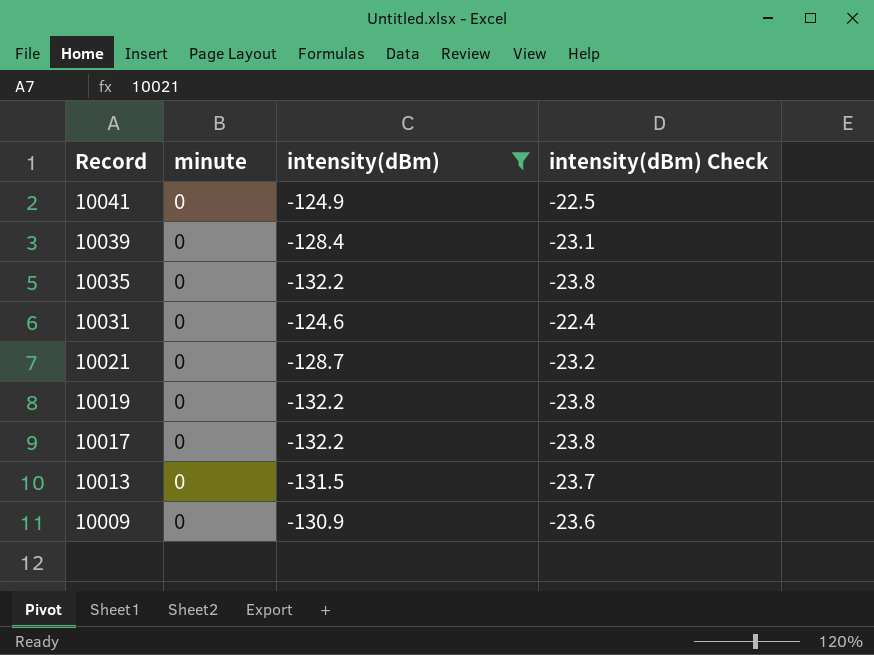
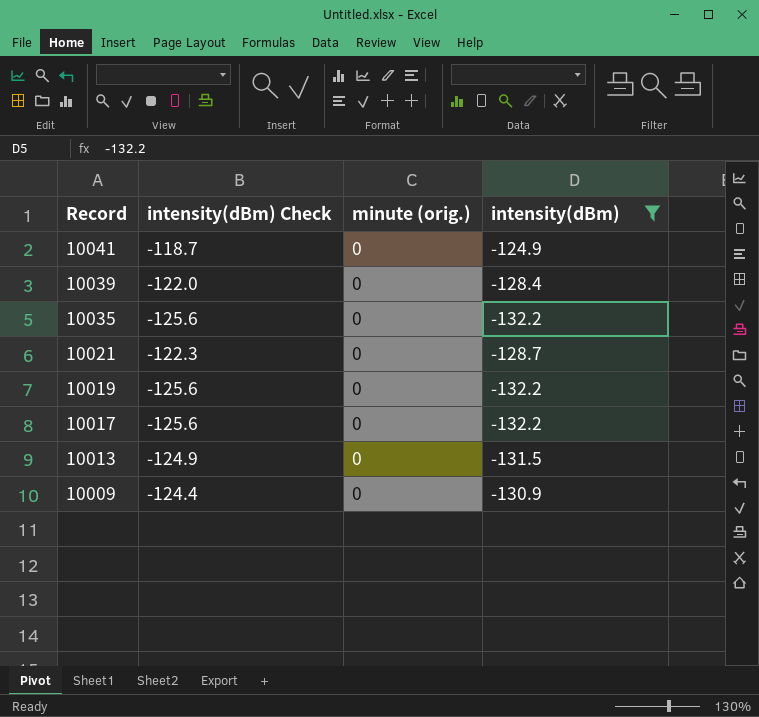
column intensity(dBm) Check | formula: [intensity(dBm)] * 0.18 -> [intensity(dBm)] * 0.95
column intensity(dBm) Check | position: 4 -> 2
column name: minute -> minute (orig.)
row 10031: 0 | -124.6 | -22.4 -> none

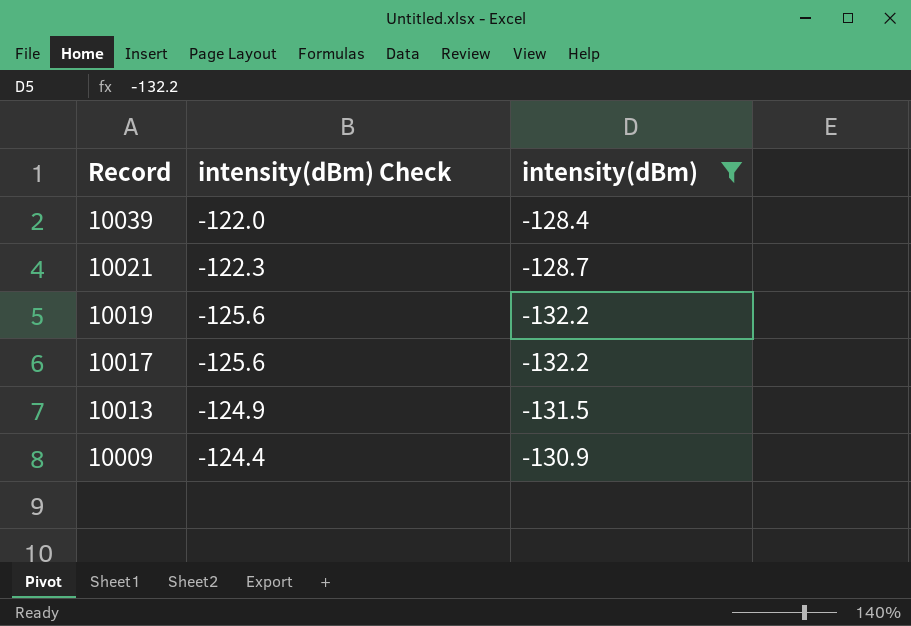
column minute (orig.) | position: 3 -> none
row 10041: -118.7 | 0 | -124.9 -> none
row 10035: -125.6 | 0 | -132.2 -> none

